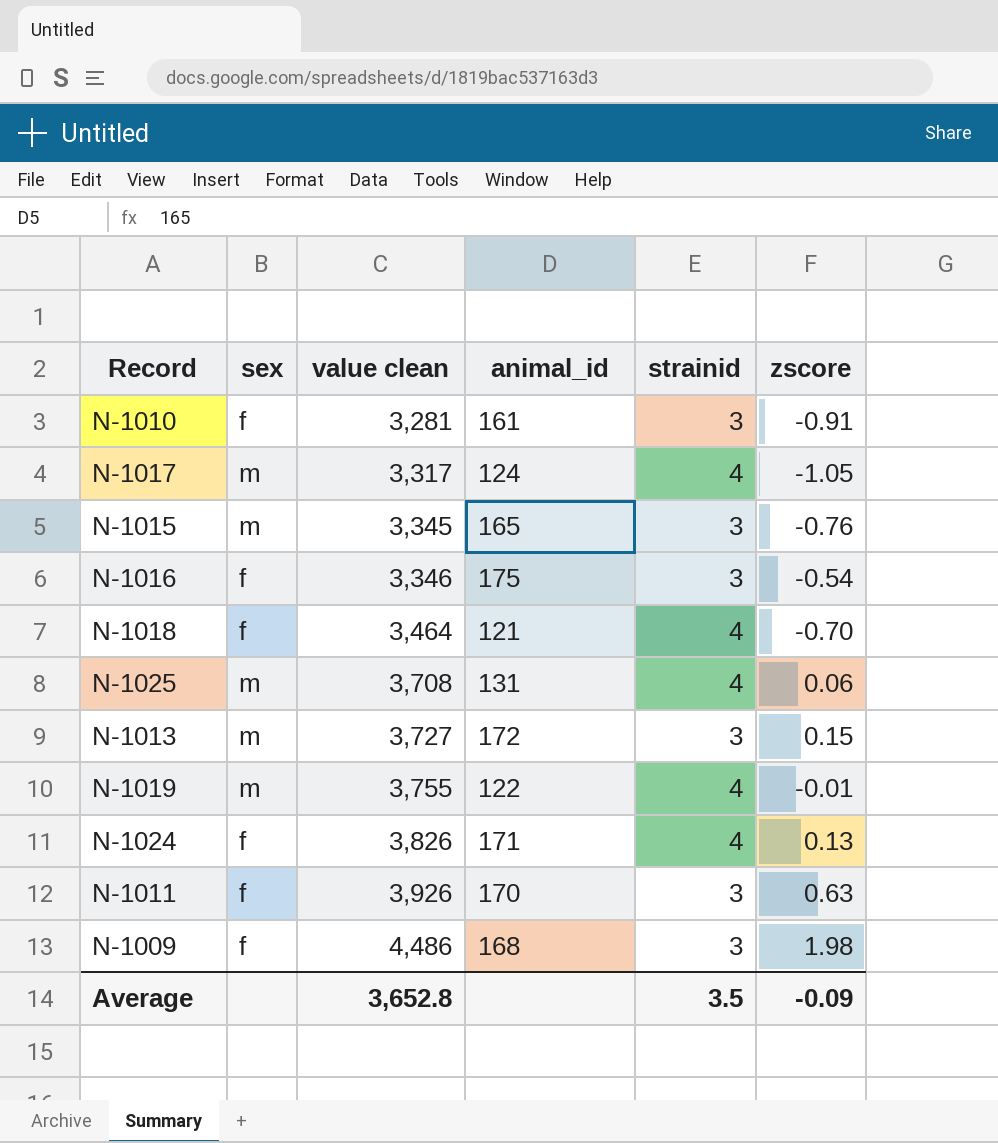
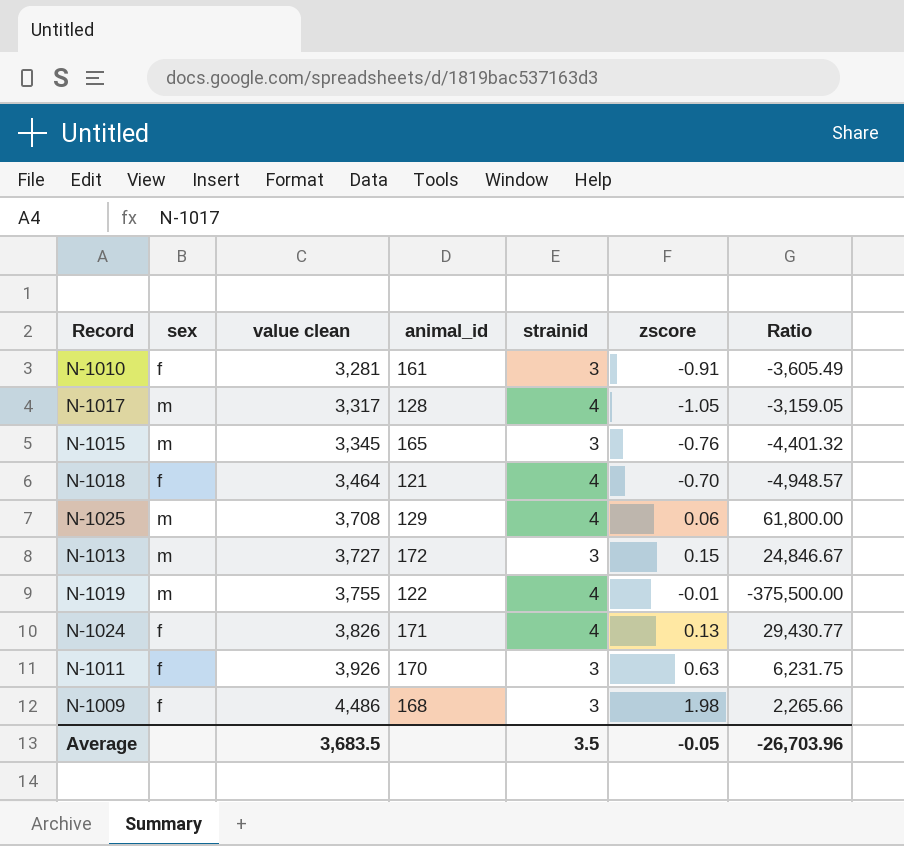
column Ratio | formula: none -> [value clean] / [zscore]
row N-1016: f | 3,346 | 175 | 3 | -0.54 -> none
N-1017 | animal_id: 124 -> 128
N-1025 | animal_id: 131 -> 129
Average | value clean: 3,652.8 -> 3,683.5
Average | zscore: -0.09 -> -0.05

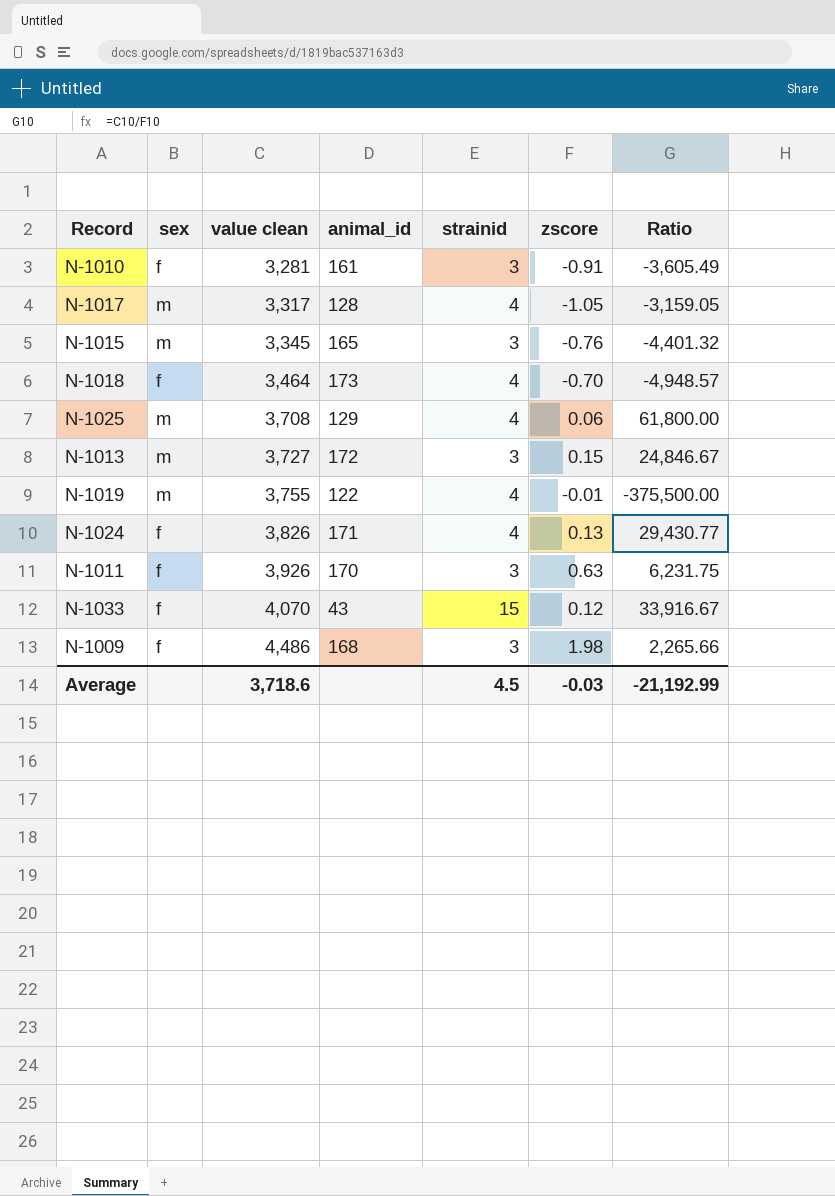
N-1018 | animal_id: 121 -> 173
row N-1033: none -> f | 4,070 | 43 | 15 | 0.12 | 33,916.67
Average | value clean: 3,683.5 -> 3,718.6
Average | strainid: 3.5 -> 4.5
Average | zscore: -0.05 -> -0.03
Average | Ratio: -26,703.96 -> -21,192.99

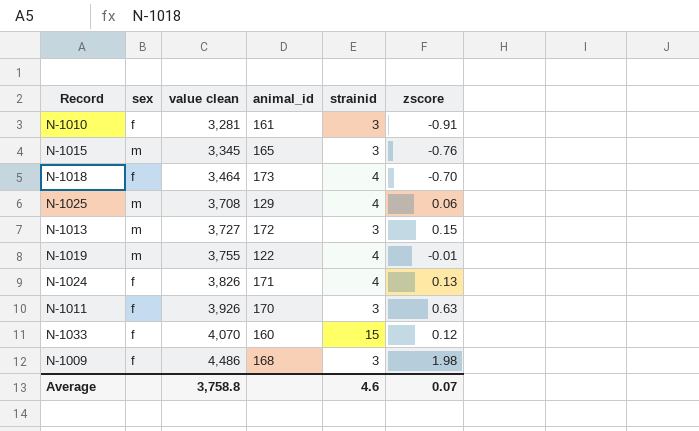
column Ratio | formula: [value clean] / [zscore] -> none
row N-1017: m | 3,317 | 128 | 4 | -1.05 | -3,159.05 -> none
N-1033 | animal_id: 43 -> 160
Average | value clean: 3,718.6 -> 3,758.8
Average | strainid: 4.5 -> 4.6
Average | zscore: -0.03 -> 0.07

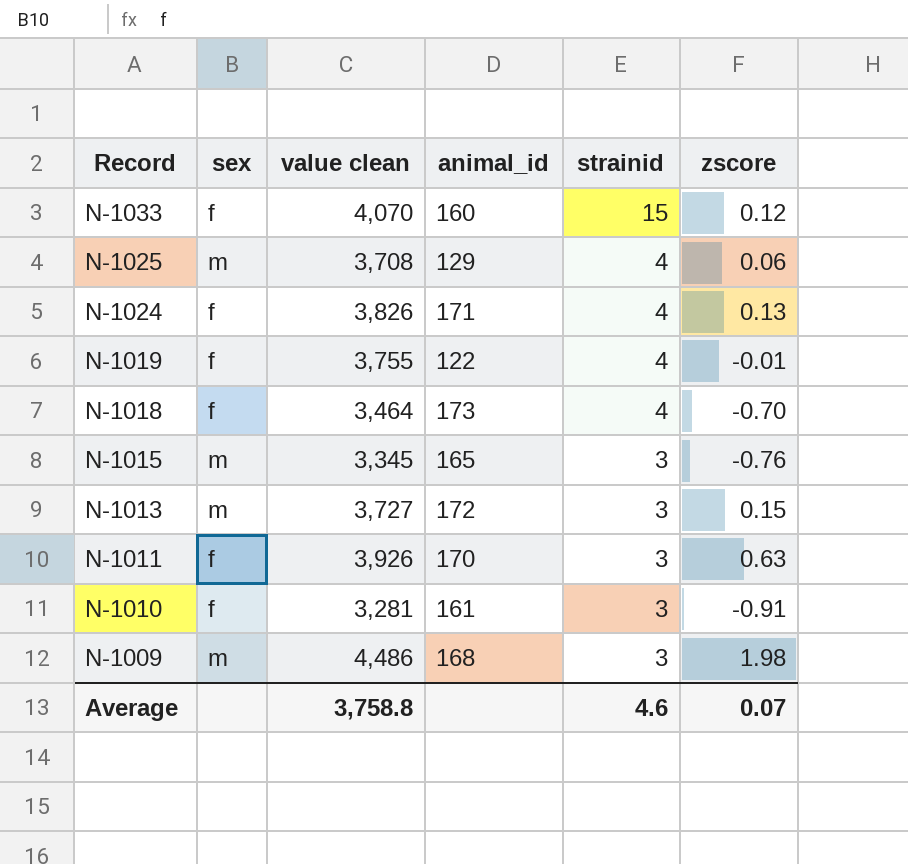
row order: value clean ascending -> Record descending
N-1019 | sex: m -> f
N-1009 | sex: f -> m

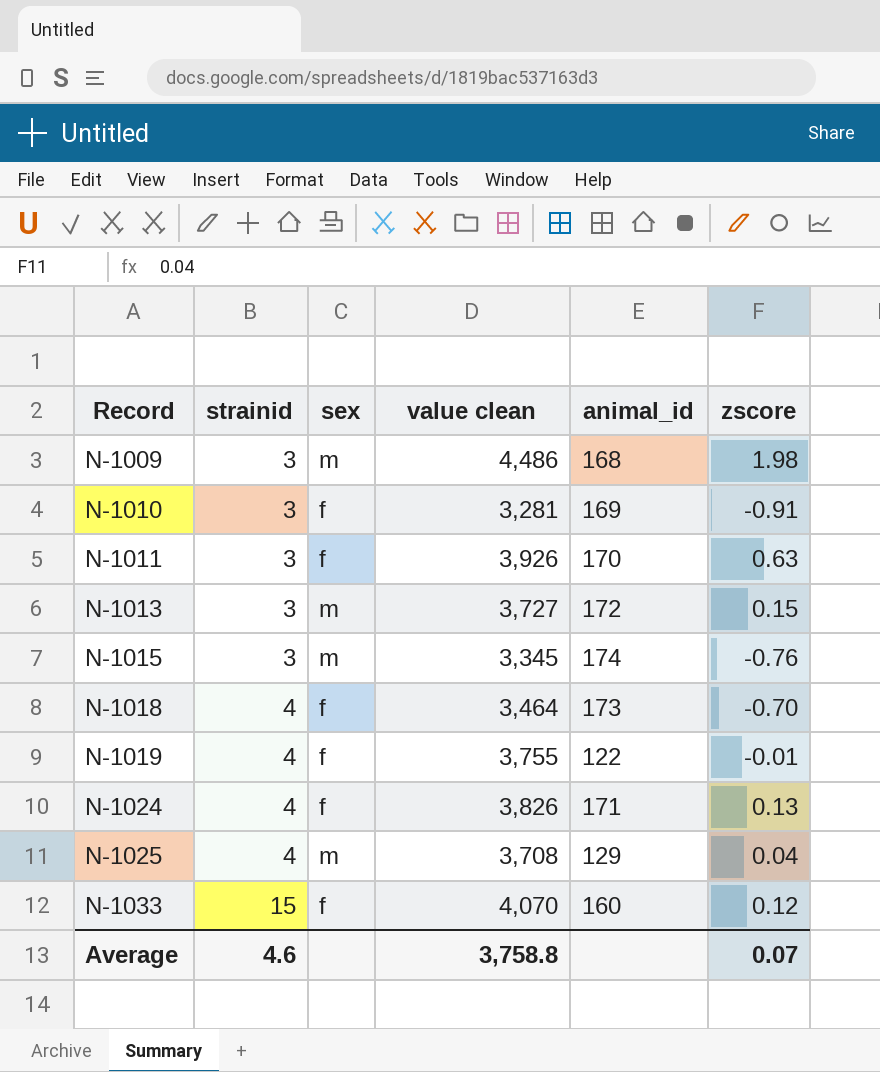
row order: Record descending -> Record ascending
column strainid | position: 5 -> 2
N-1010 | animal_id: 161 -> 169
N-1015 | animal_id: 165 -> 174
N-1025 | zscore: 0.06 -> 0.04

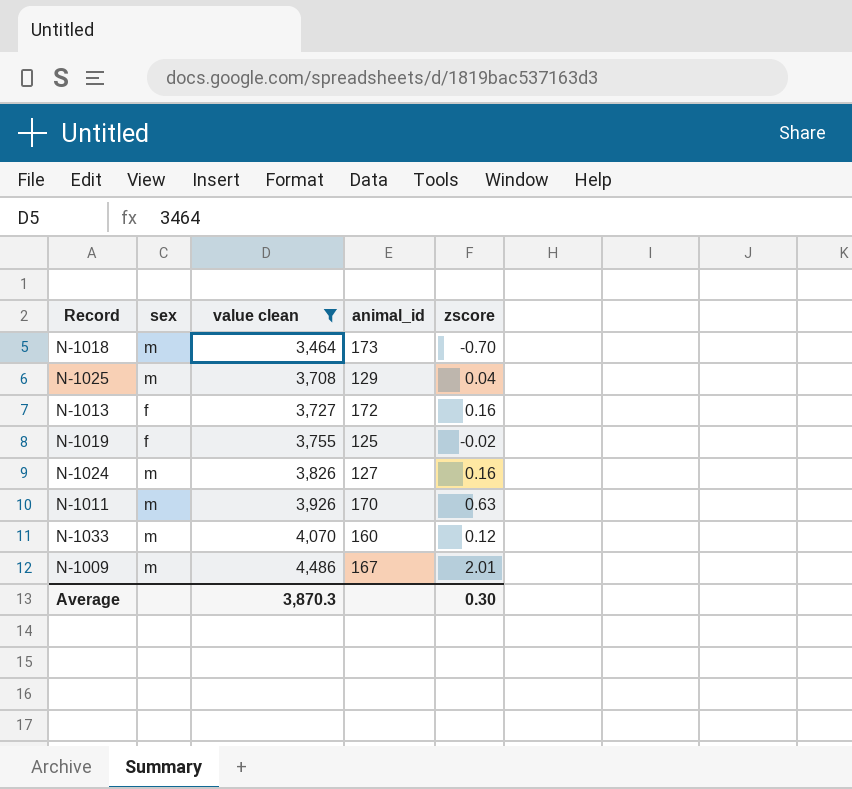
filter: none -> value clean >= 3,464
row order: Record ascending -> value clean ascending
column strainid | position: 2 -> none
N-1018 | sex: f -> m
N-1013 | sex: m -> f
N-1013 | zscore: 0.15 -> 0.16
N-1019 | animal_id: 122 -> 125
N-1019 | zscore: -0.01 -> -0.02
N-1024 | sex: f -> m
N-1024 | animal_id: 171 -> 127
N-1024 | zscore: 0.13 -> 0.16
N-1011 | sex: f -> m
N-1033 | sex: f -> m
N-1009 | animal_id: 168 -> 167
N-1009 | zscore: 1.98 -> 2.01
Average | value clean: 3,758.8 -> 3,870.3
Average | zscore: 0.07 -> 0.30

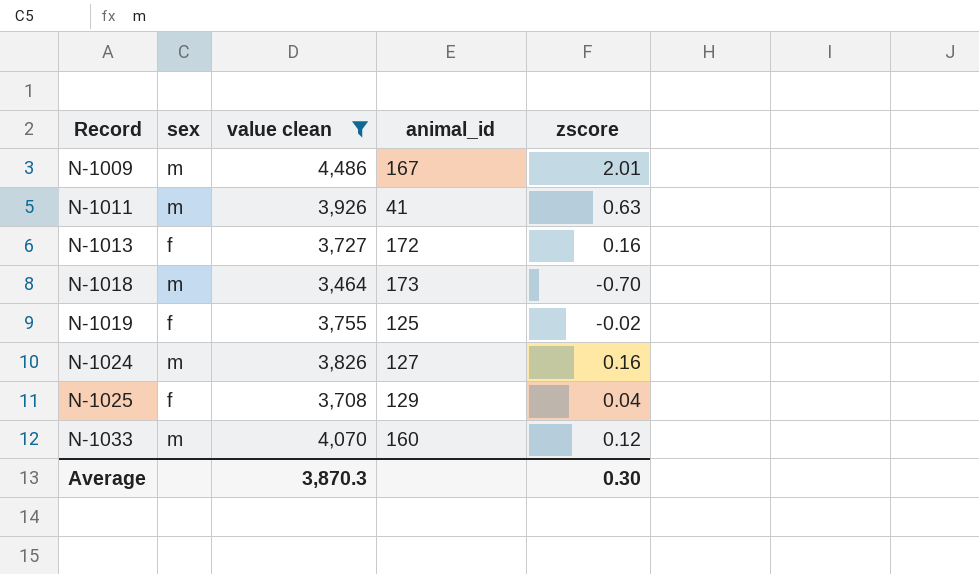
row order: value clean ascending -> Record ascending
N-1011 | animal_id: 170 -> 41
N-1025 | sex: m -> f

